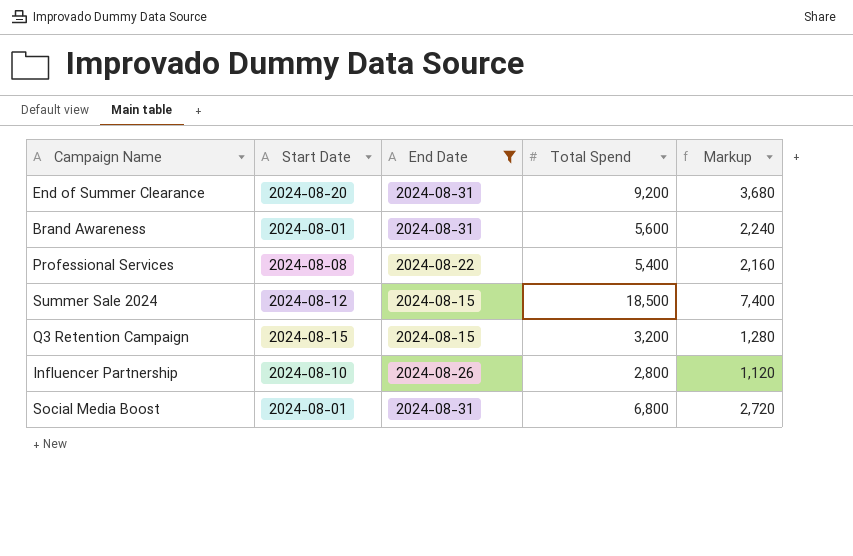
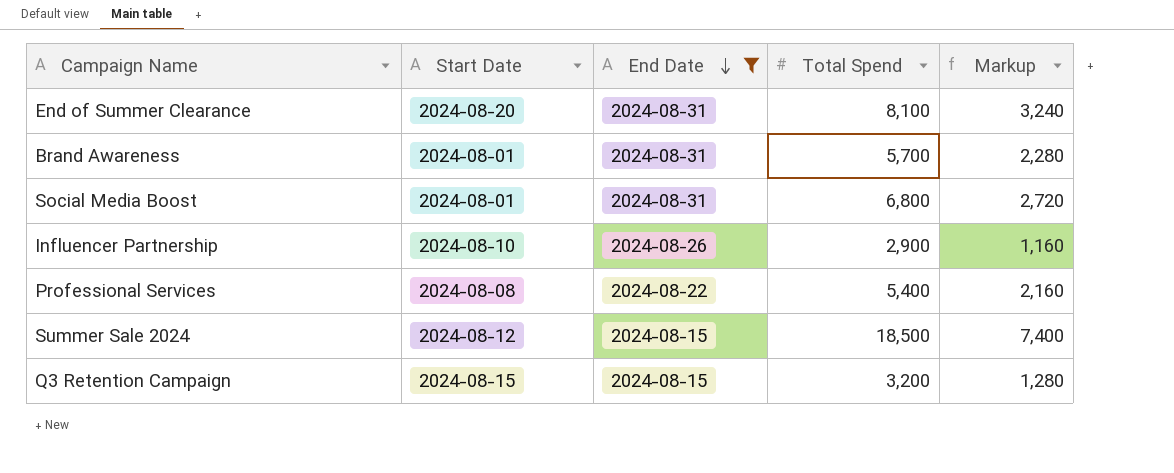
row order: none -> End Date descending
End of Summer Clearance | Total Spend: 9,200 -> 8,100
End of Summer Clearance | Markup: 3,680 -> 3,240
Brand Awareness | Total Spend: 5,600 -> 5,700
Brand Awareness | Markup: 2,240 -> 2,280
Influencer Partnership | Total Spend: 2,800 -> 2,900
Influencer Partnership | Markup: 1,120 -> 1,160

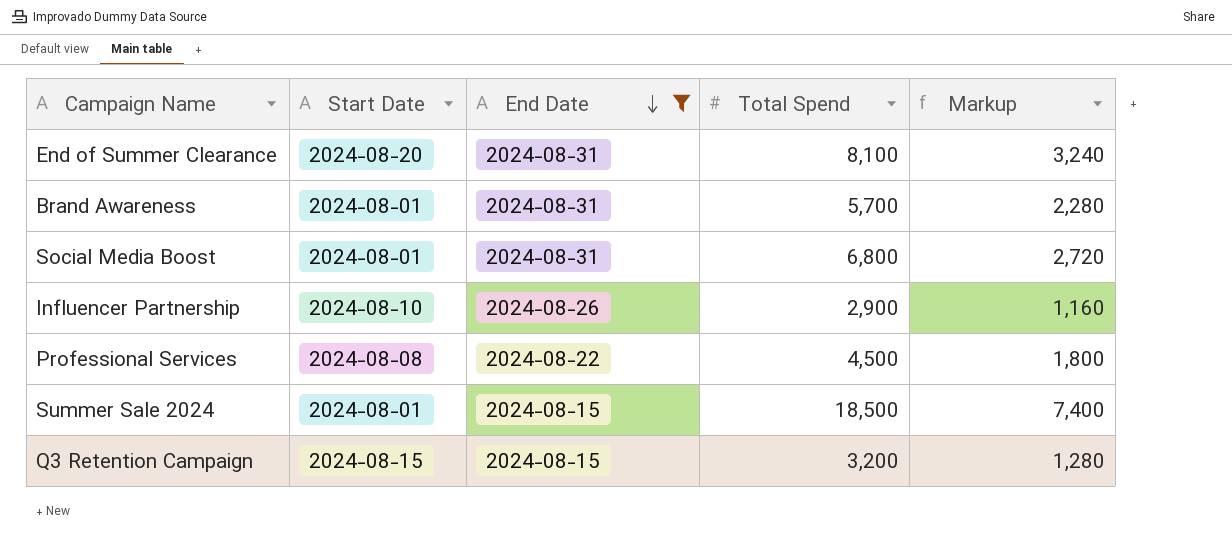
Professional Services | Total Spend: 5,400 -> 4,500
Professional Services | Markup: 2,160 -> 1,800
Summer Sale 2024 | Start Date: 2024-08-12 -> 2024-08-01

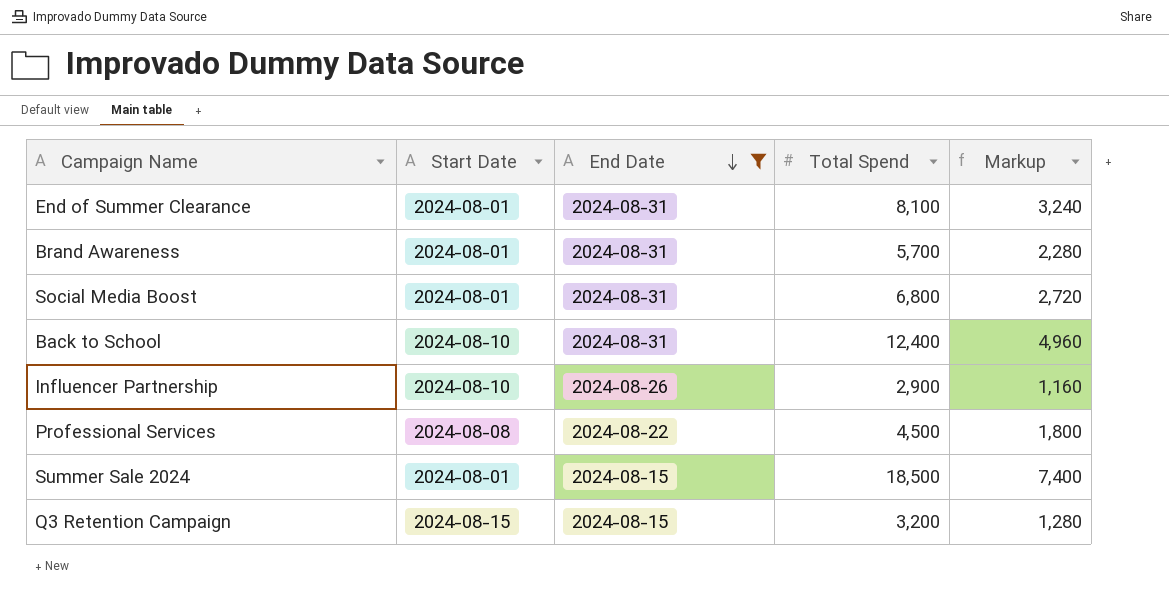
End of Summer Clearance | Start Date: 2024-08-20 -> 2024-08-01
row Back to School: none -> 2024-08-10 | 2024-08-31 | 12,400 | 4,960

